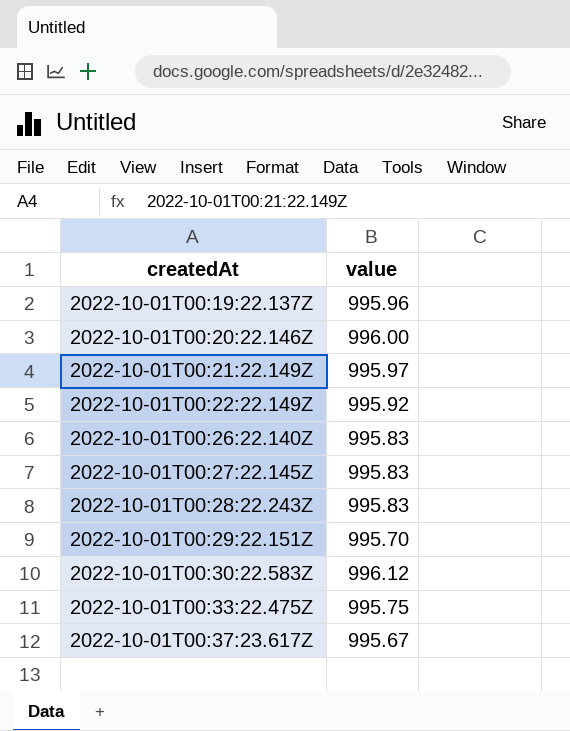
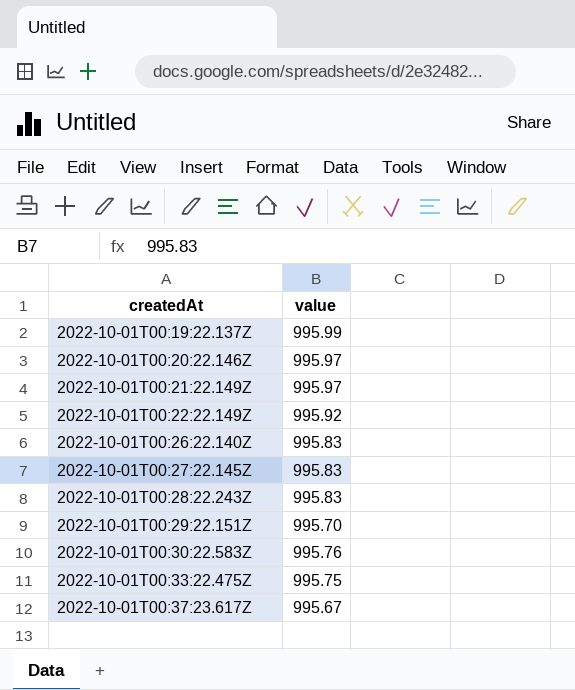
2022-10-01T00:19:22.137Z | value: 995.96 -> 995.99
2022-10-01T00:20:22.146Z | value: 996.00 -> 995.97
2022-10-01T00:30:22.583Z | value: 996.12 -> 995.76

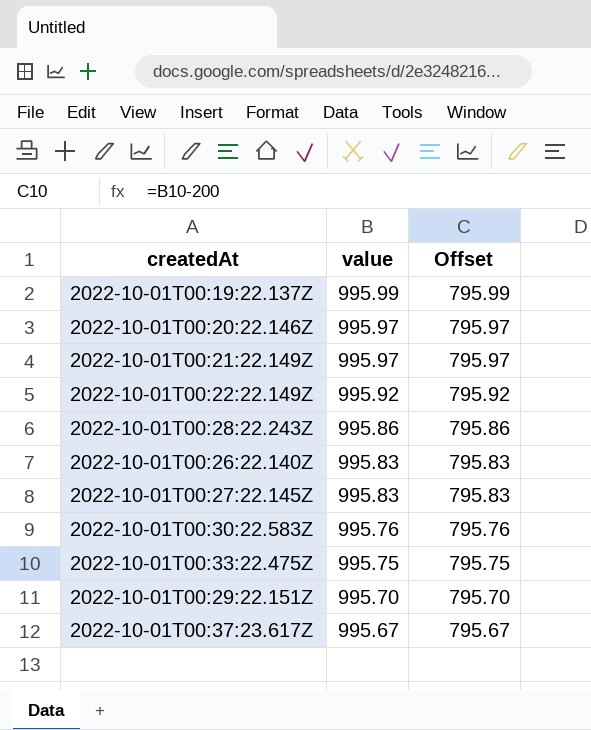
row order: createdAt ascending -> value descending
column Offset | formula: none -> [value] - 200
2022-10-01T00:28:22.243Z | value: 995.83 -> 995.86

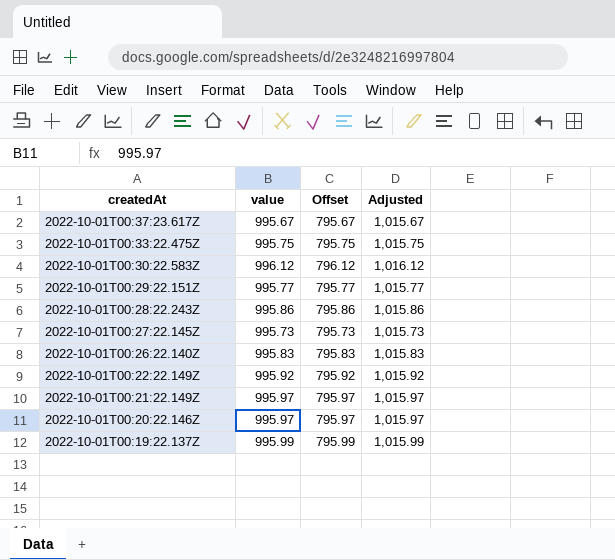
row order: value descending -> createdAt descending
column Adjusted | formula: none -> [value] + 20
2022-10-01T00:30:22.583Z | value: 995.76 -> 996.12
2022-10-01T00:30:22.583Z | Offset: 795.76 -> 796.12
2022-10-01T00:29:22.151Z | value: 995.70 -> 995.77
2022-10-01T00:29:22.151Z | Offset: 795.70 -> 795.77
2022-10-01T00:27:22.145Z | value: 995.83 -> 995.73
2022-10-01T00:27:22.145Z | Offset: 795.83 -> 795.73

